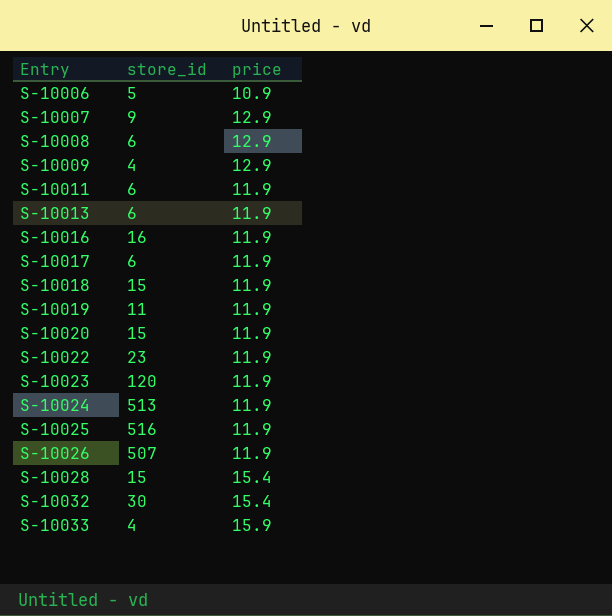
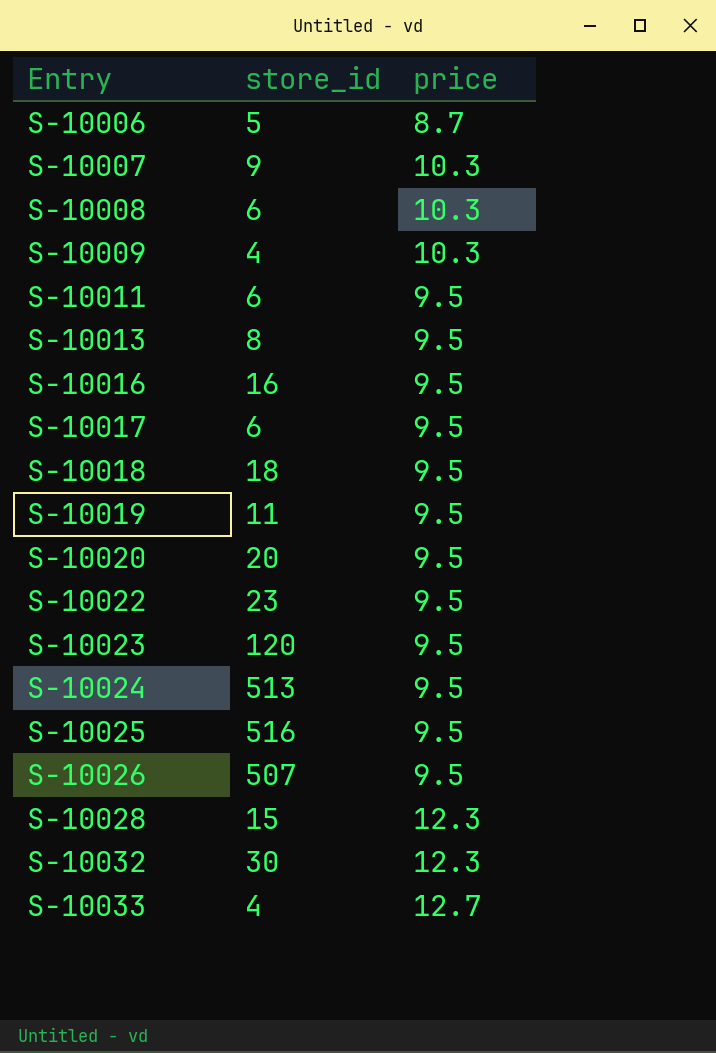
S-10006 | price: 10.9 -> 8.7
S-10007 | price: 12.9 -> 10.3
S-10008 | price: 12.9 -> 10.3
S-10009 | price: 12.9 -> 10.3
S-10011 | price: 11.9 -> 9.5
S-10013 | store_id: 6 -> 8
S-10013 | price: 11.9 -> 9.5
S-10016 | price: 11.9 -> 9.5
S-10017 | price: 11.9 -> 9.5
S-10018 | store_id: 15 -> 18
S-10018 | price: 11.9 -> 9.5
S-10019 | price: 11.9 -> 9.5
S-10020 | store_id: 15 -> 20
S-10020 | price: 11.9 -> 9.5
S-10022 | price: 11.9 -> 9.5
S-10023 | price: 11.9 -> 9.5
S-10024 | price: 11.9 -> 9.5
S-10025 | price: 11.9 -> 9.5
S-10026 | price: 11.9 -> 9.5
S-10028 | price: 15.4 -> 12.3
S-10032 | price: 15.4 -> 12.3
S-10033 | price: 15.9 -> 12.7

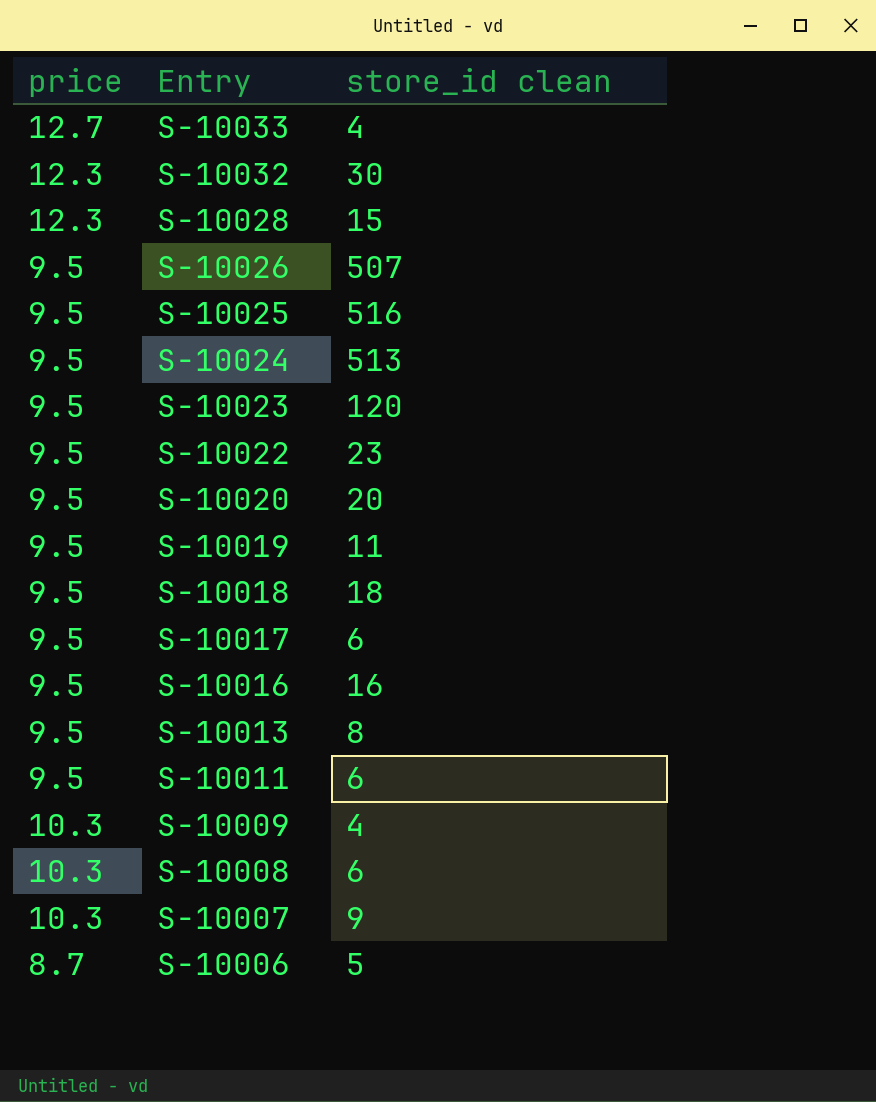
row order: Entry ascending -> Entry descending
column price | position: 3 -> 1
column name: store_id -> store_id clean

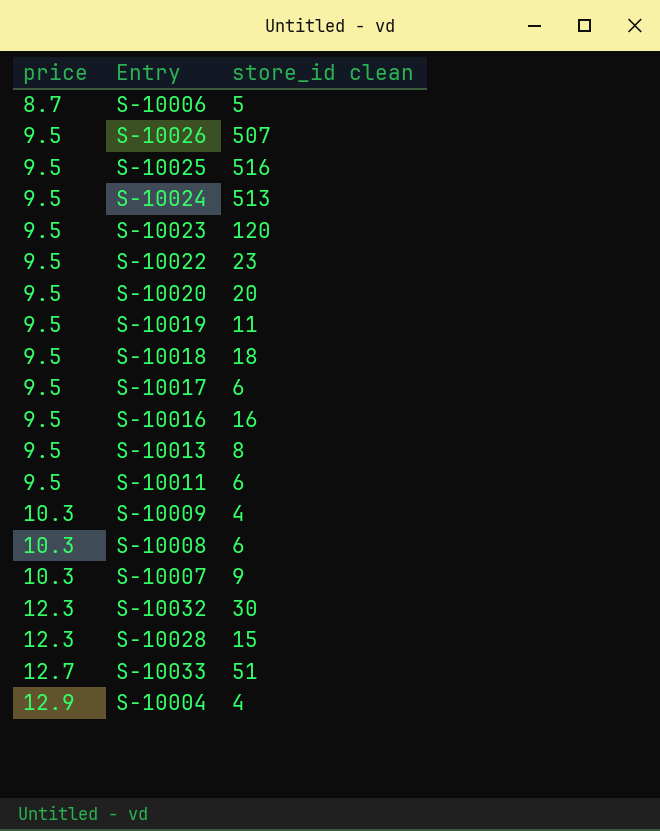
row order: Entry descending -> price ascending
S-10033 | store_id clean: 4 -> 51
row S-10004: none -> 12.9 | 4

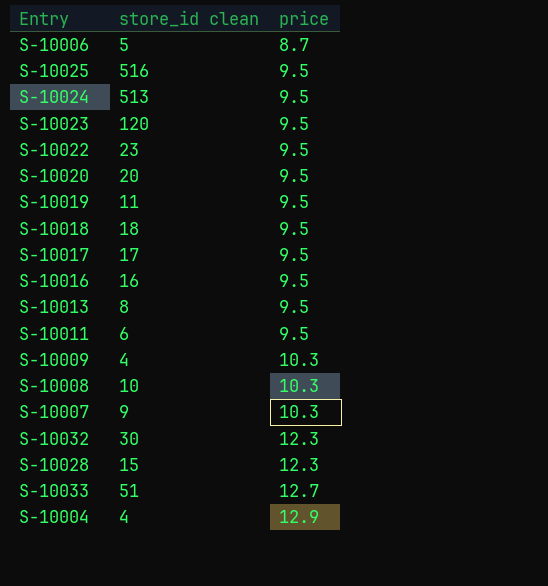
column price | position: 1 -> 3
row S-10026: 9.5 | 507 -> none
S-10017 | store_id clean: 6 -> 17
S-10008 | store_id clean: 6 -> 10

